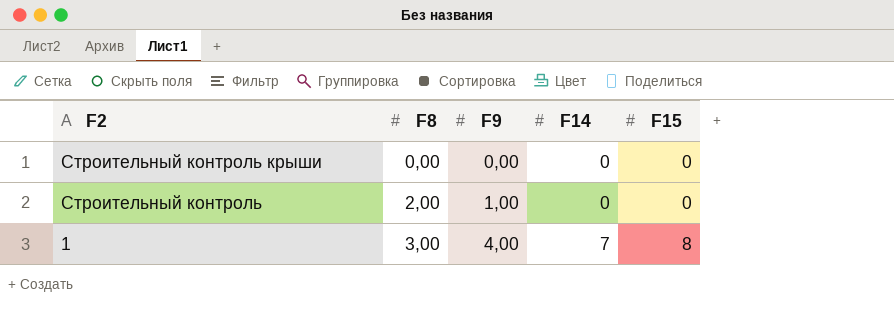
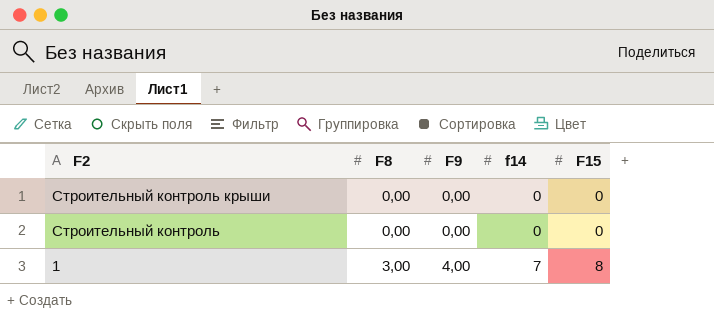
column name: F14 -> f14
Строительный контроль | F8: 2,00 -> 0,00
Строительный контроль | F9: 1,00 -> 0,00

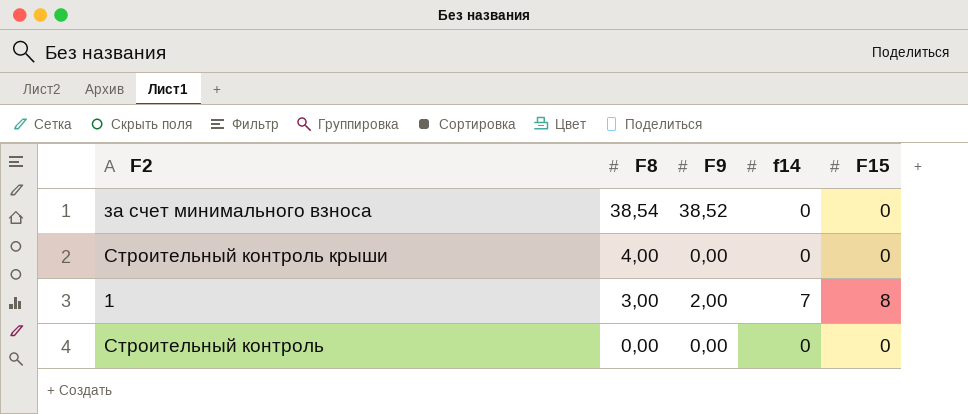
row order: F2 descending -> F8 descending
row за счет минимального взноса: none -> 38,54 | 38,52 | 0 | 0
Строительный контроль крыши | F8: 0,00 -> 4,00
1 | F9: 4,00 -> 2,00

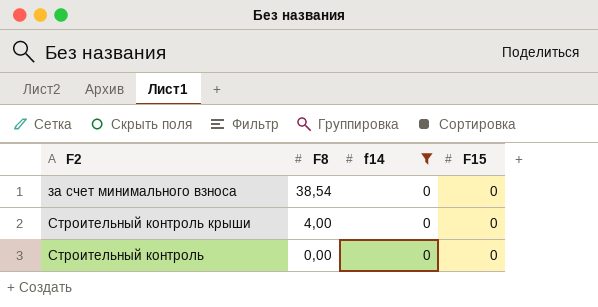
filter: none -> f14 = 0
column F9 | position: 3 -> none

